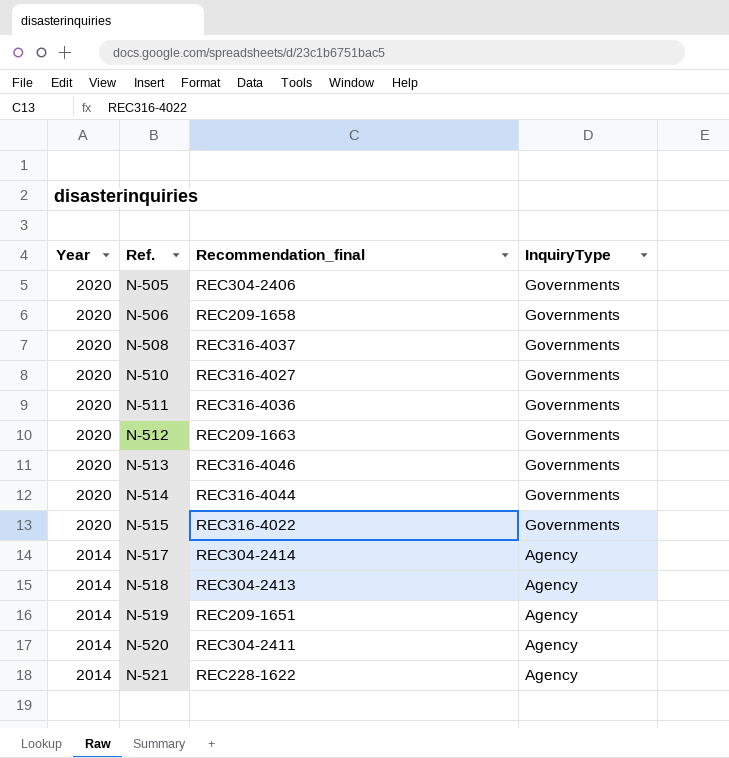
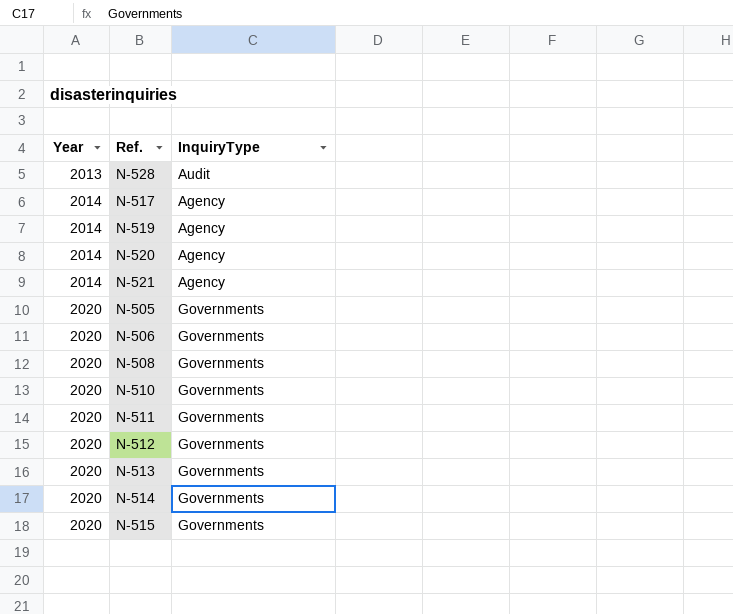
row order: Year descending -> Year ascending
column Recommendation_final | position: 3 -> none
row N-518: 2014 | REC304-2413 | Agency -> none
row N-528: none -> 2013 | Audit

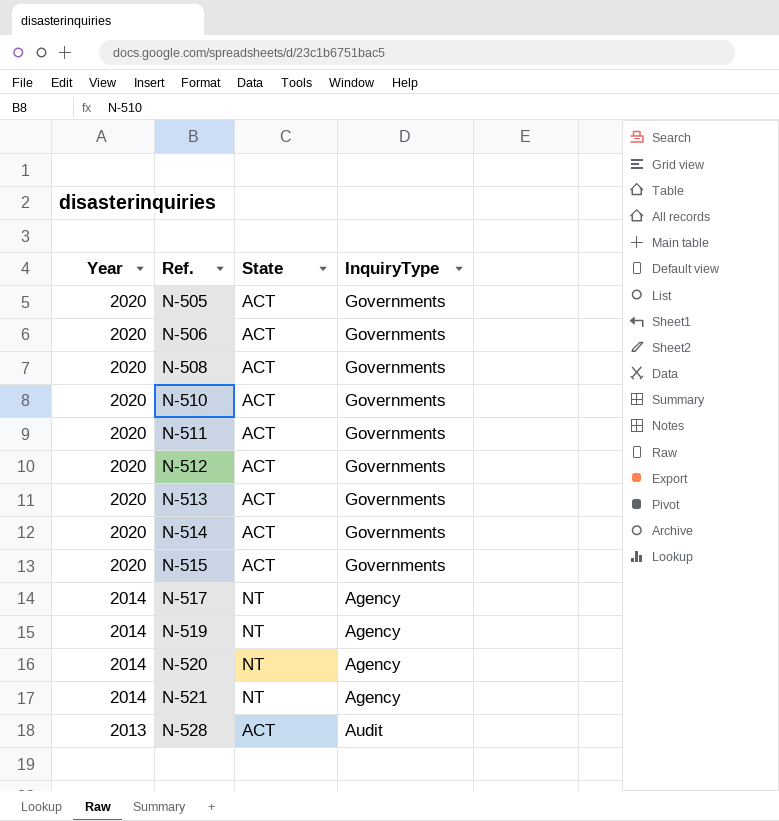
row order: Year ascending -> Year descending
column State | position: none -> 3

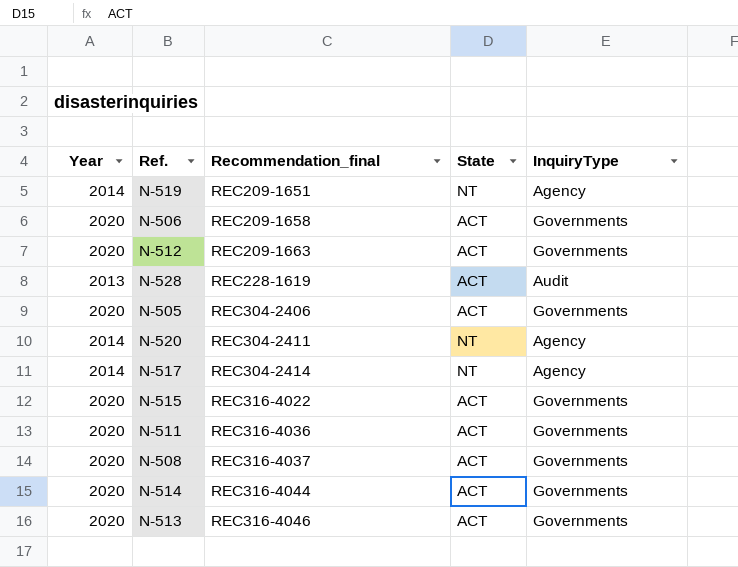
row order: Year descending -> Recommendation_final ascending
column Recommendation_final | position: none -> 3
row N-510: 2020 | ACT | Governments -> none
row N-521: 2014 | NT | Agency -> none

